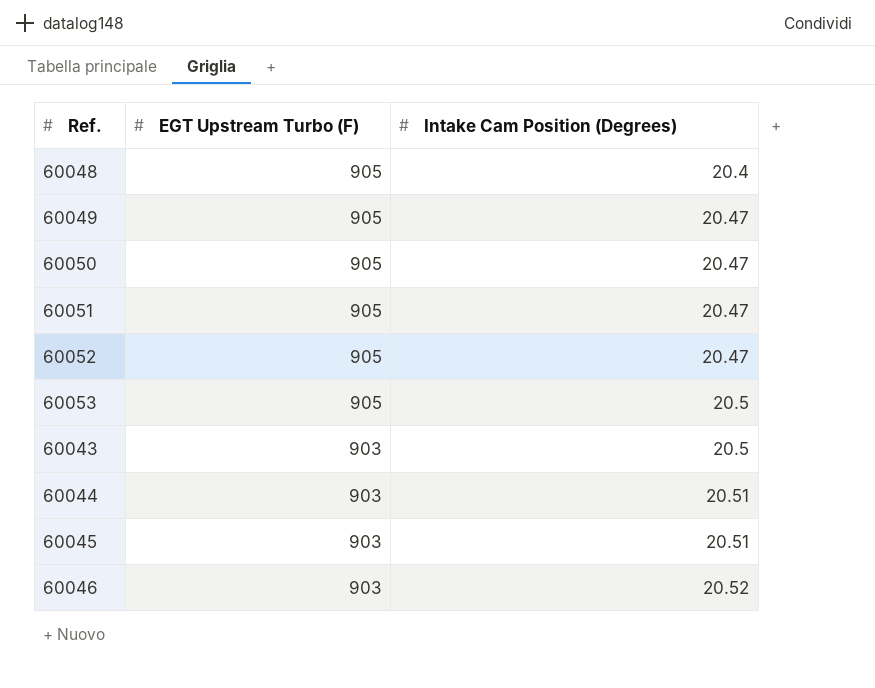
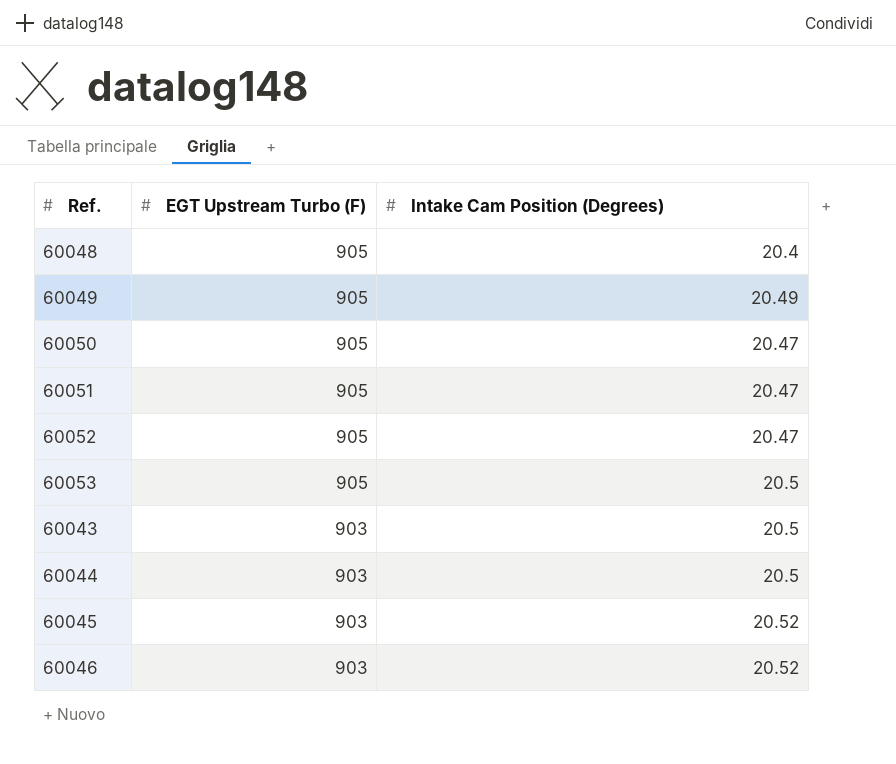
60049 | Intake Cam Position (Degrees): 20.47 -> 20.49
60044 | Intake Cam Position (Degrees): 20.51 -> 20.5
60045 | Intake Cam Position (Degrees): 20.51 -> 20.52

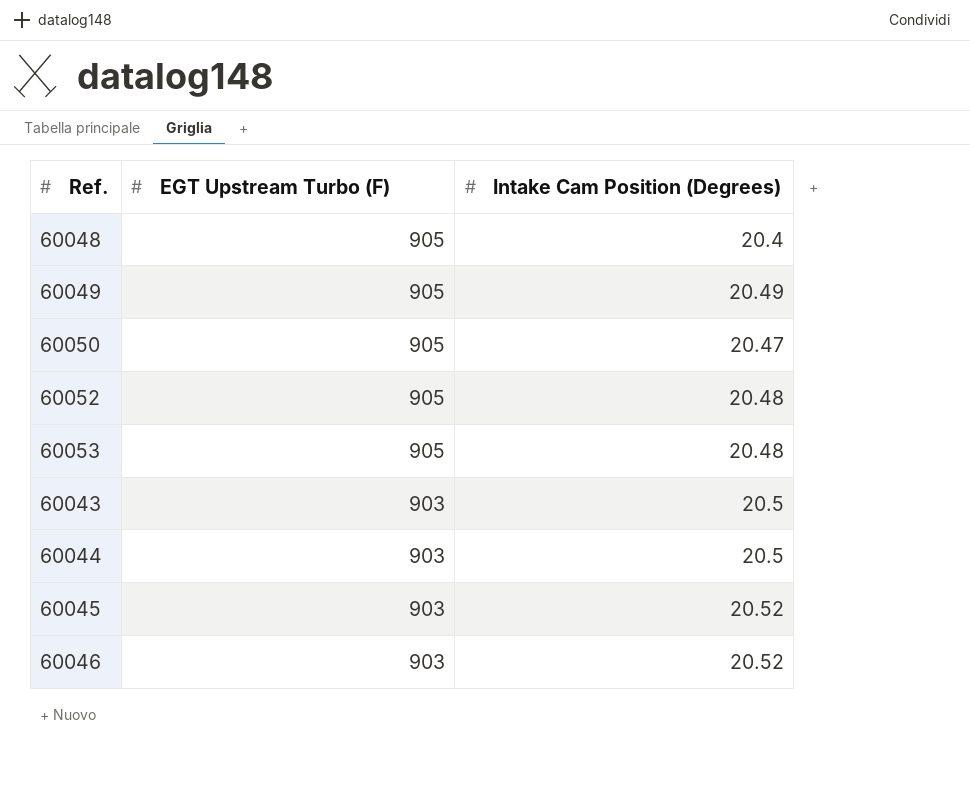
row 60051: 905 | 20.47 -> none
60052 | Intake Cam Position (Degrees): 20.47 -> 20.48
60053 | Intake Cam Position (Degrees): 20.5 -> 20.48

